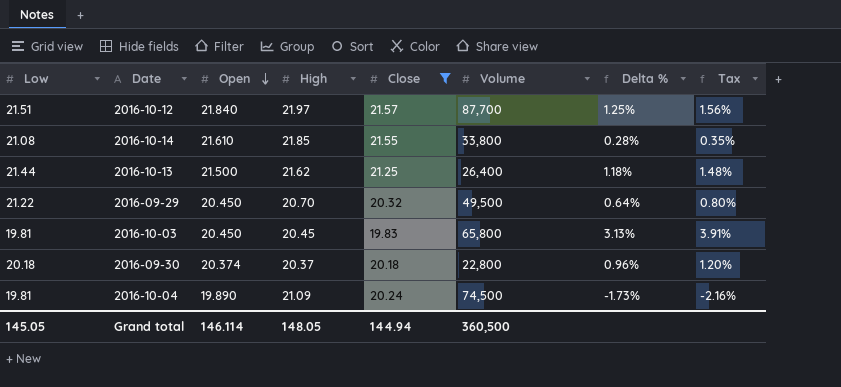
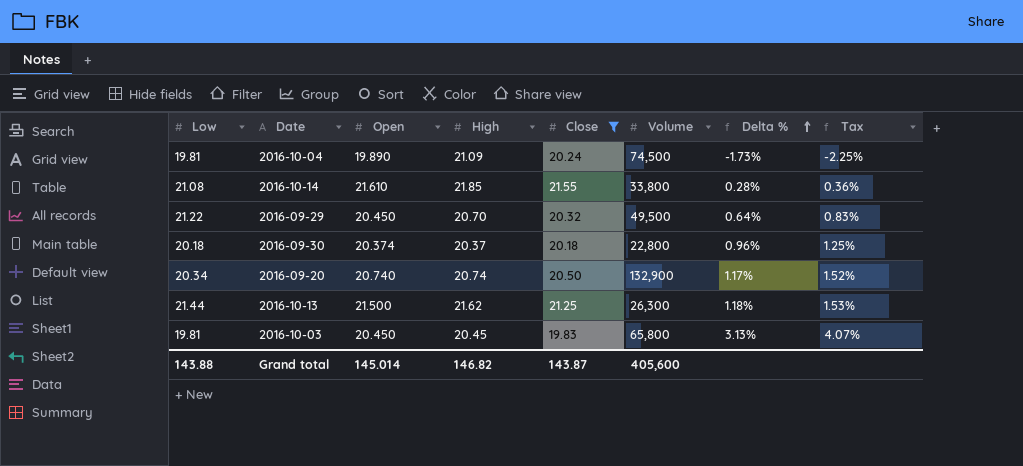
row order: Open descending -> Delta % ascending
column Tax | formula: [Delta %] * 1.25 -> [Delta %] * 1.3
row 2016-10-12: 21.51 | 21.840 | 21.97 | 21.57 | 87,700 | 1.25% | 1.56% -> none
row 2016-09-20: none -> 20.34 | 20.740 | 20.74 | 20.50 | 132,900 | 1.17% | 1.52%
2016-10-13 | Volume: 26,400 -> 26,300
Grand total | Low: 145.05 -> 143.88
Grand total | Open: 146.114 -> 145.014
Grand total | High: 148.05 -> 146.82
Grand total | Close: 144.94 -> 143.87
Grand total | Volume: 360,500 -> 405,600

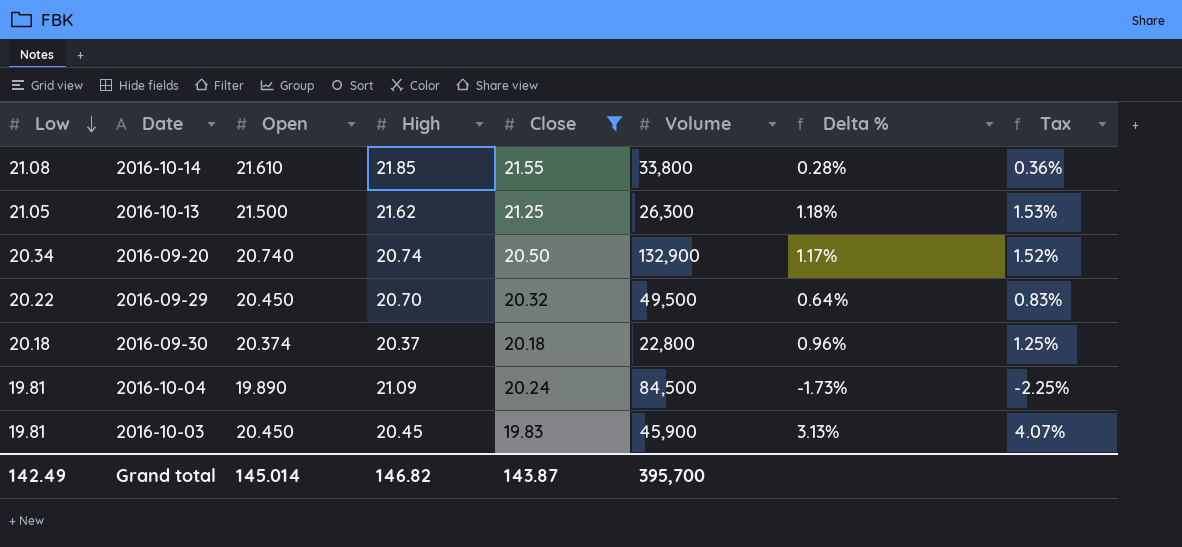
row order: Delta % ascending -> Low descending
2016-10-13 | Low: 21.44 -> 21.05
2016-09-29 | Low: 21.22 -> 20.22
2016-10-04 | Volume: 74,500 -> 84,500
2016-10-03 | Volume: 65,800 -> 45,900
Grand total | Low: 143.88 -> 142.49
Grand total | Volume: 405,600 -> 395,700

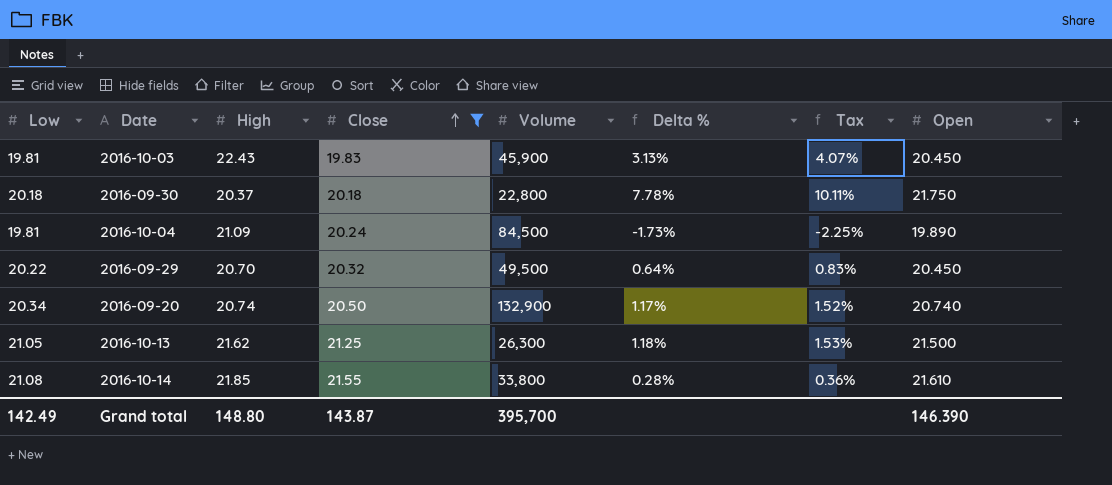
row order: Low descending -> Close ascending
column Open | position: 3 -> 8
2016-10-03 | High: 20.45 -> 22.43
2016-09-30 | Delta %: 0.96% -> 7.78%
2016-09-30 | Tax: 1.25% -> 10.11%
2016-09-30 | Open: 20.374 -> 21.750
Grand total | High: 146.82 -> 148.80
Grand total | Open: 145.014 -> 146.390

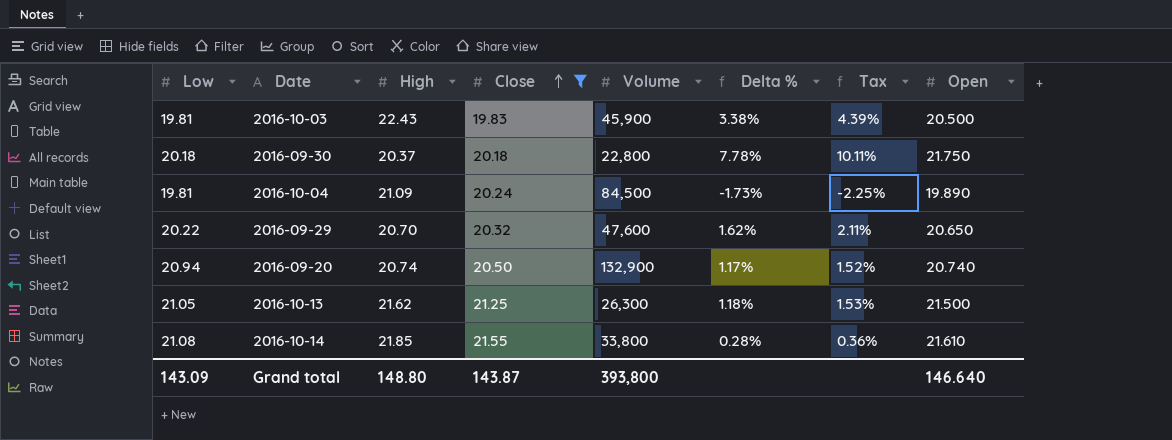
2016-10-03 | Delta %: 3.13% -> 3.38%
2016-10-03 | Tax: 4.07% -> 4.39%
2016-10-03 | Open: 20.450 -> 20.500
2016-09-29 | Volume: 49,500 -> 47,600
2016-09-29 | Delta %: 0.64% -> 1.62%
2016-09-29 | Tax: 0.83% -> 2.11%
2016-09-29 | Open: 20.450 -> 20.650
2016-09-20 | Low: 20.34 -> 20.94
Grand total | Low: 142.49 -> 143.09
Grand total | Volume: 395,700 -> 393,800
Grand total | Open: 146.390 -> 146.640

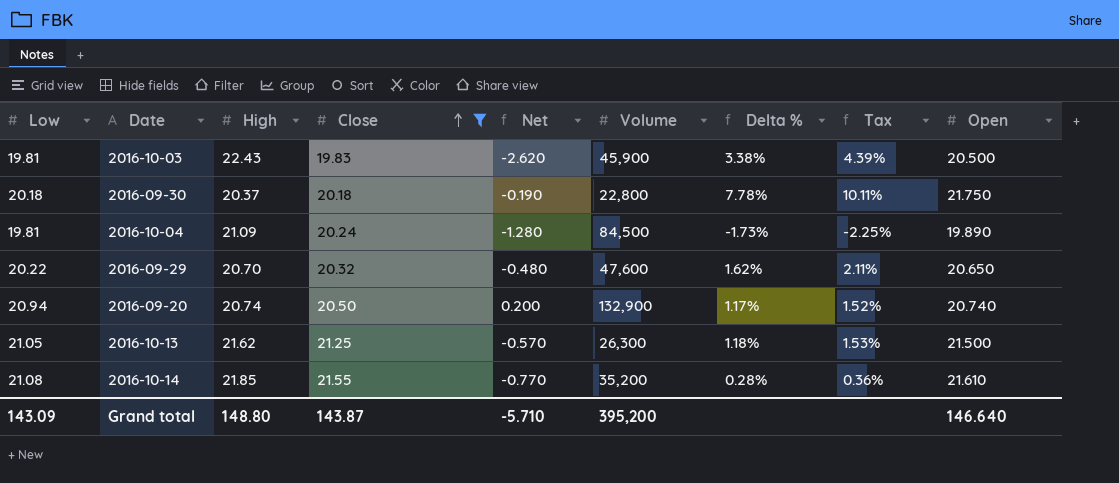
column Net | formula: none -> [Low] - [High]
2016-10-14 | Volume: 33,800 -> 35,200
Grand total | Volume: 393,800 -> 395,200

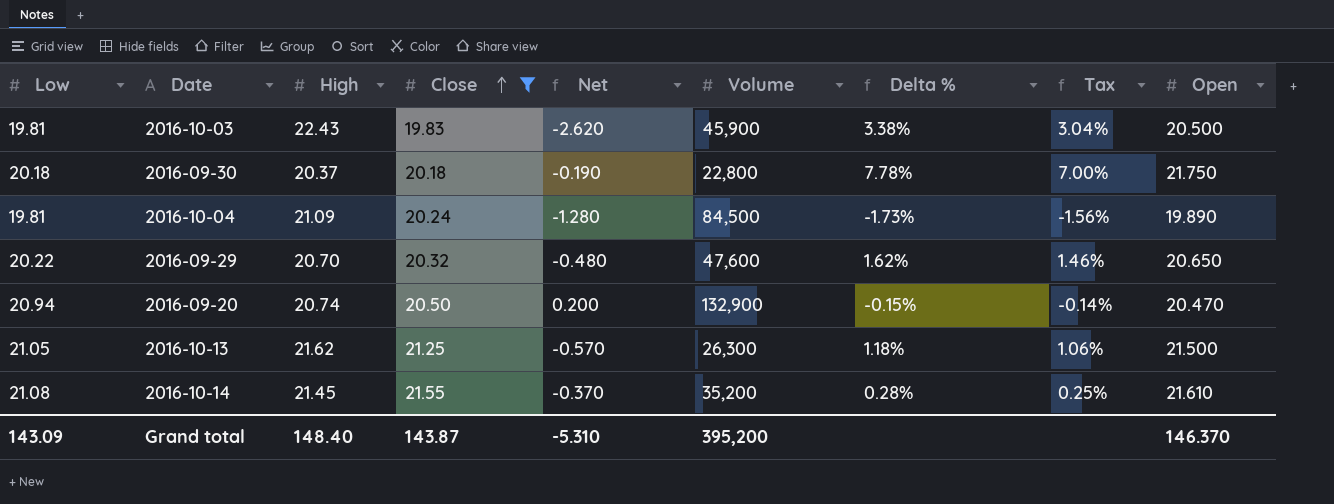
column Tax | formula: [Delta %] * 1.3 -> [Delta %] * 0.9
2016-09-20 | Delta %: 1.17% -> -0.15%
2016-09-20 | Open: 20.740 -> 20.470
2016-10-14 | High: 21.85 -> 21.45
2016-10-14 | Net: -0.770 -> -0.370
Grand total | High: 148.80 -> 148.40
Grand total | Net: -5.710 -> -5.310
Grand total | Open: 146.640 -> 146.370

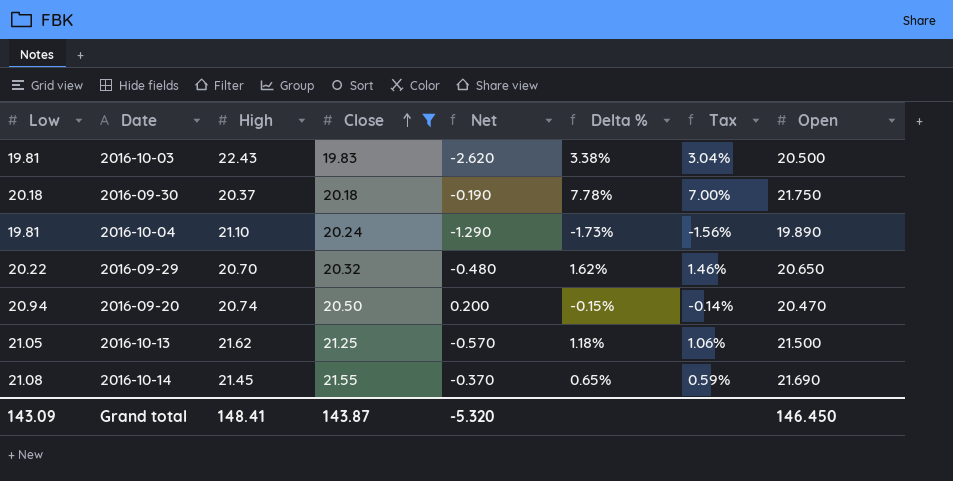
column Volume | position: 6 -> none
2016-10-04 | High: 21.09 -> 21.10
2016-10-04 | Net: -1.280 -> -1.290
2016-10-14 | Delta %: 0.28% -> 0.65%
2016-10-14 | Tax: 0.25% -> 0.59%
2016-10-14 | Open: 21.610 -> 21.690
Grand total | High: 148.40 -> 148.41
Grand total | Net: -5.310 -> -5.320
Grand total | Open: 146.370 -> 146.450

